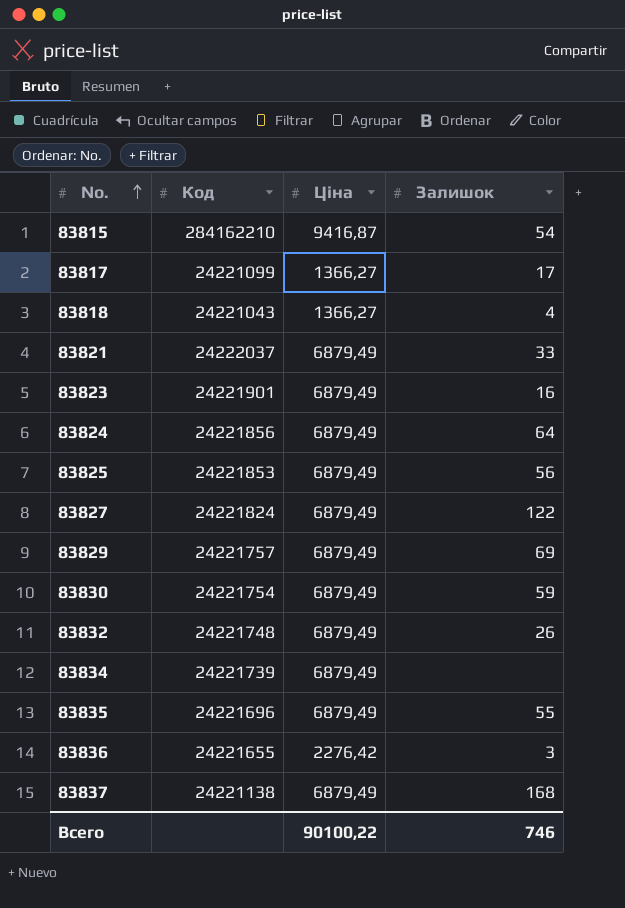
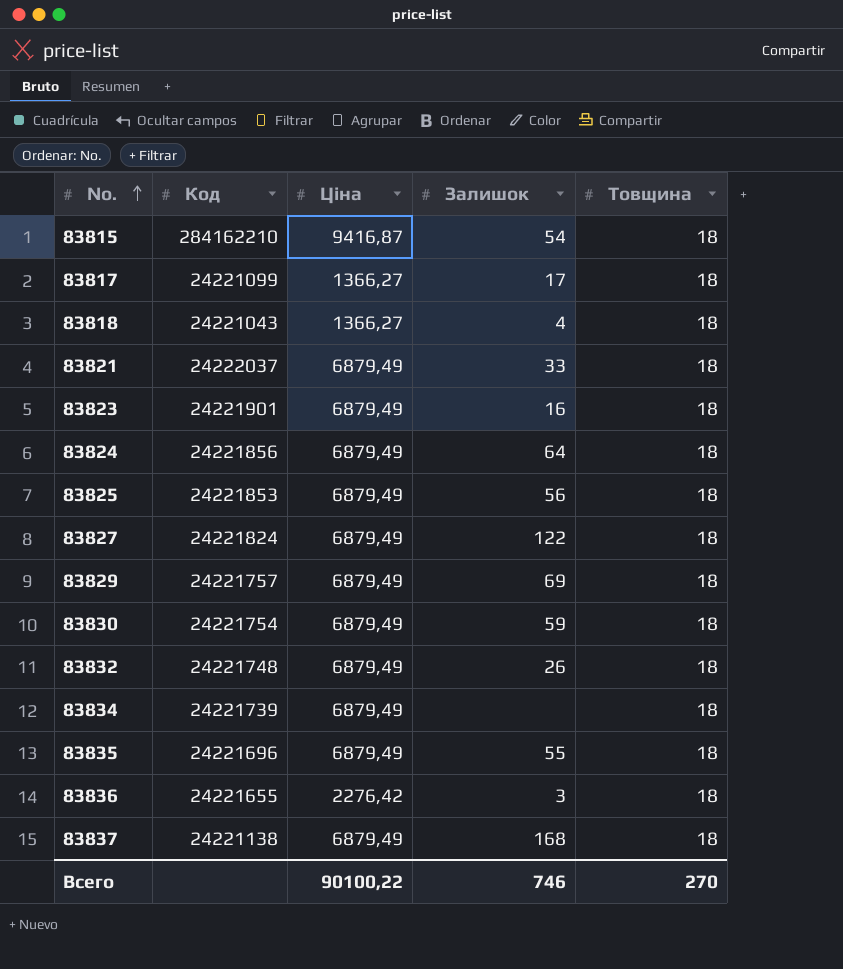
column Товщина | position: none -> 5

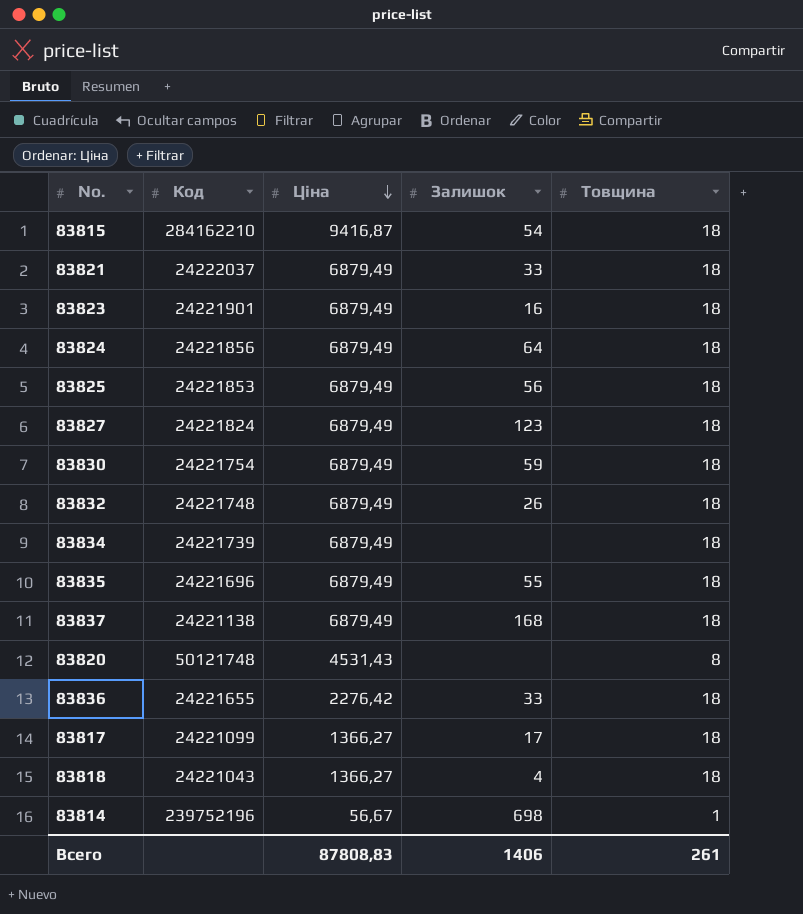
row order: No. ascending -> Ціна descending
row 83829: 24221757 | 6879,49 | 69 | 18 -> none
83827 | Залишок: 122 -> 123
row 83820: none -> 50121748 | 4531,43 | none | 8
83836 | Залишок: 3 -> 33
row 83814: none -> 239752196 | 56,67 | 698 | 1
Всего | Ціна: 90100,22 -> 87808,83
Всего | Залишок: 746 -> 1406
Всего | Товщина: 270 -> 261

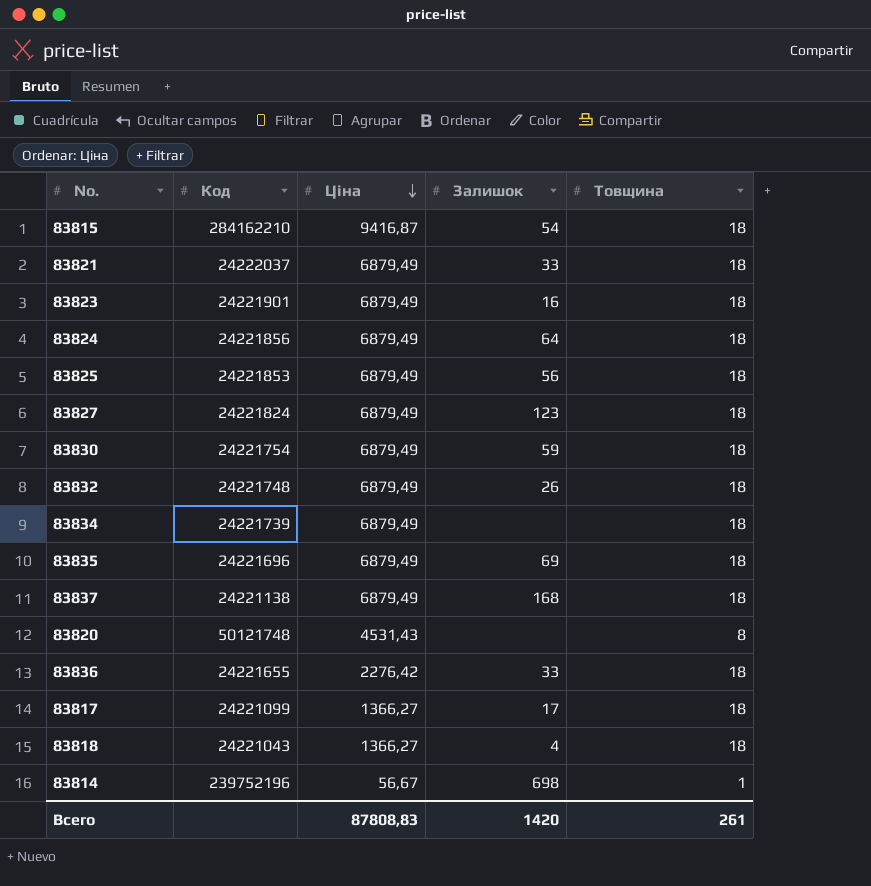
83835 | Залишок: 55 -> 69
Всего | Залишок: 1406 -> 1420

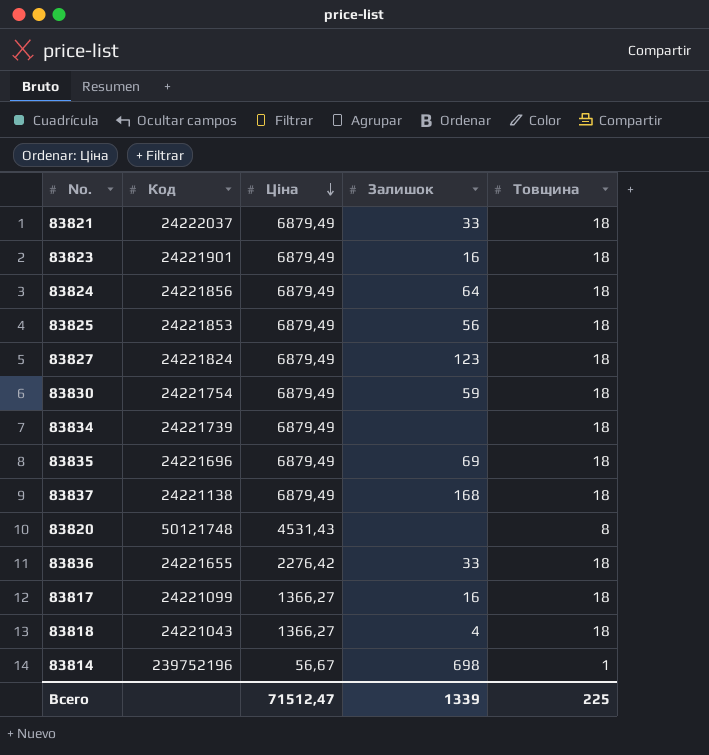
row 83815: 284162210 | 9416,87 | 54 | 18 -> none
row 83832: 24221748 | 6879,49 | 26 | 18 -> none
83817 | Залишок: 17 -> 16
Всего | Ціна: 87808,83 -> 71512,47
Всего | Залишок: 1420 -> 1339
Всего | Товщина: 261 -> 225

